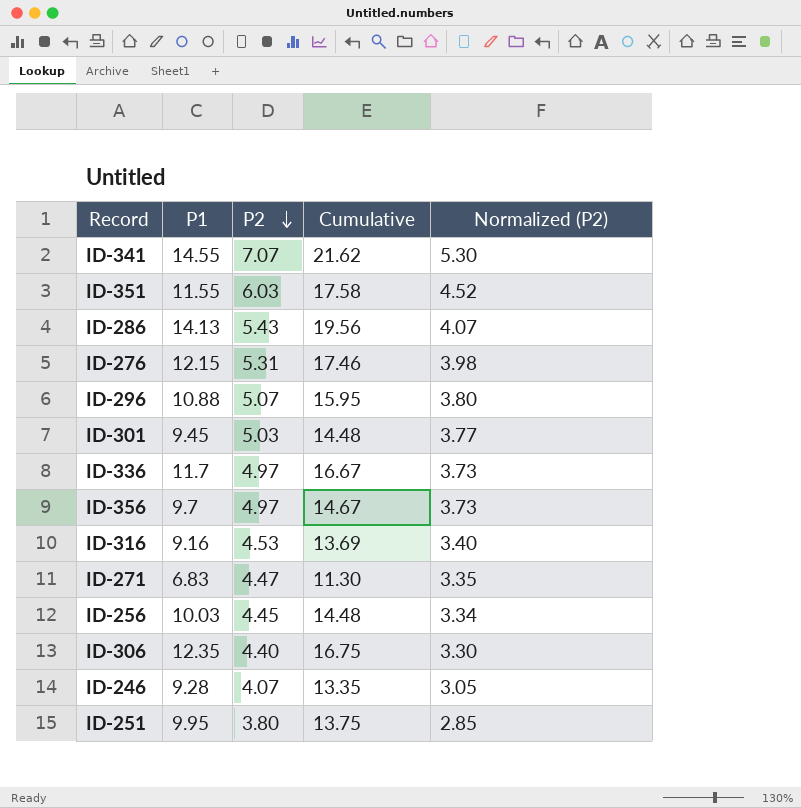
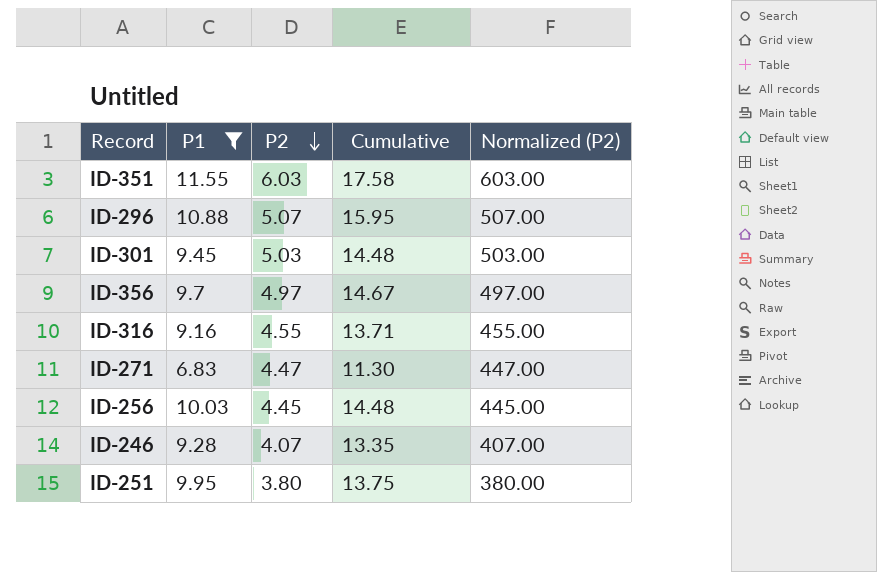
filter: none -> P1 <= 11.55
column Normalized (P2) | formula: [P2] * 0.75 -> [P2] * 100
ID-316 | P2: 4.53 -> 4.55
ID-316 | Cumulative: 13.69 -> 13.71

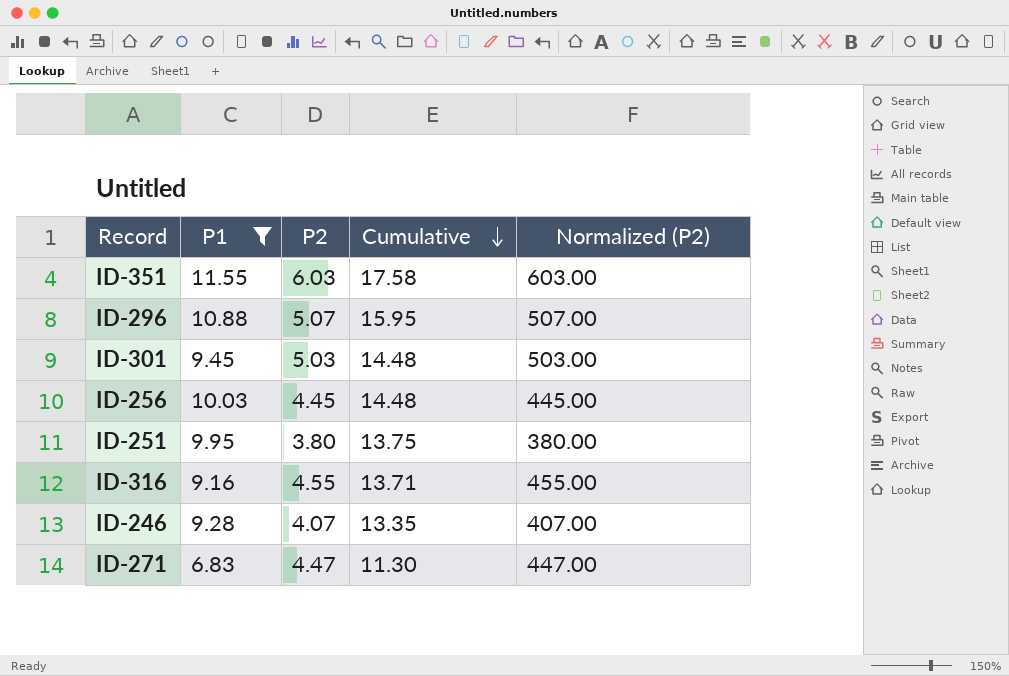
row order: P2 descending -> Cumulative descending
row ID-356: 9.7 | 4.97 | 14.67 | 497.00 -> none

